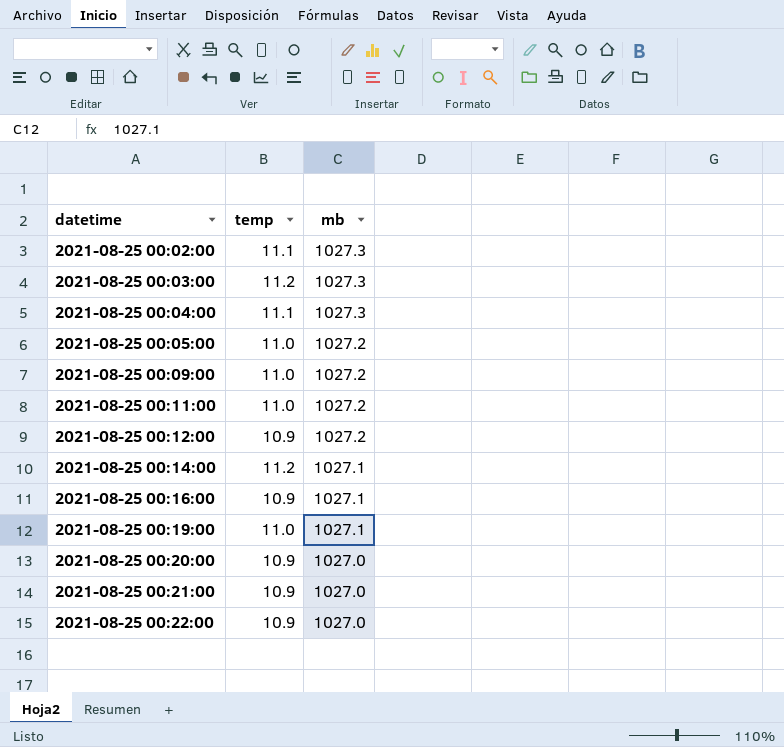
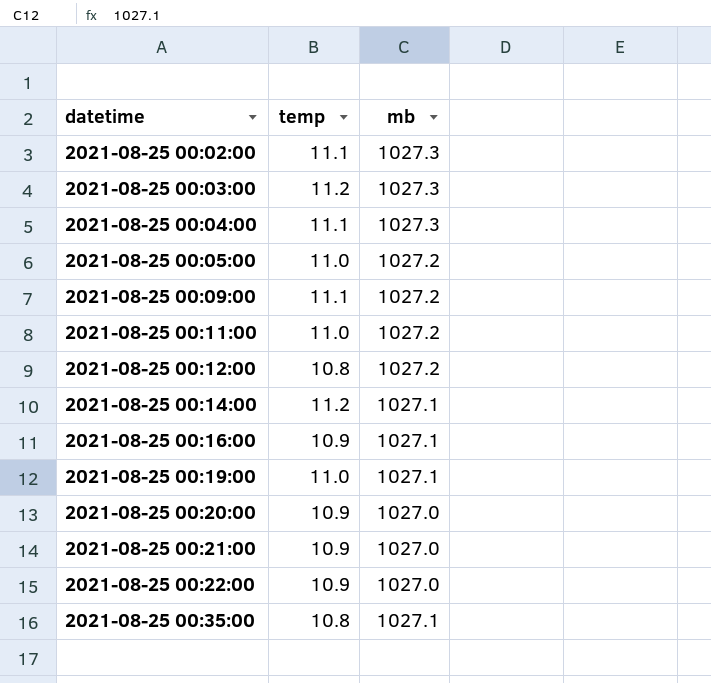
2021-08-25 00:09:00 | temp: 11.0 -> 11.1
2021-08-25 00:12:00 | temp: 10.9 -> 10.8
row 2021-08-25 00:35:00: none -> 10.8 | 1027.1

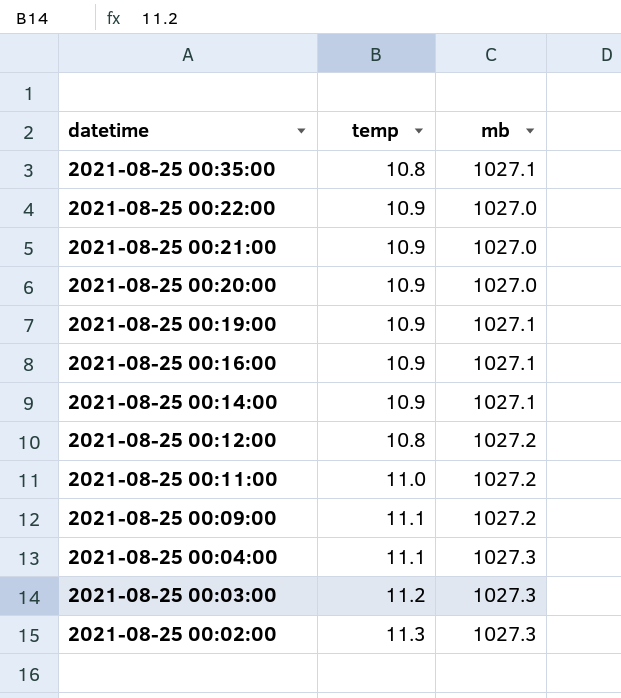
row order: datetime ascending -> datetime descending
row 2021-08-25 00:05:00: 11.0 | 1027.2 -> none
2021-08-25 00:19:00 | temp: 11.0 -> 10.9
2021-08-25 00:14:00 | temp: 11.2 -> 10.9
2021-08-25 00:02:00 | temp: 11.1 -> 11.3

